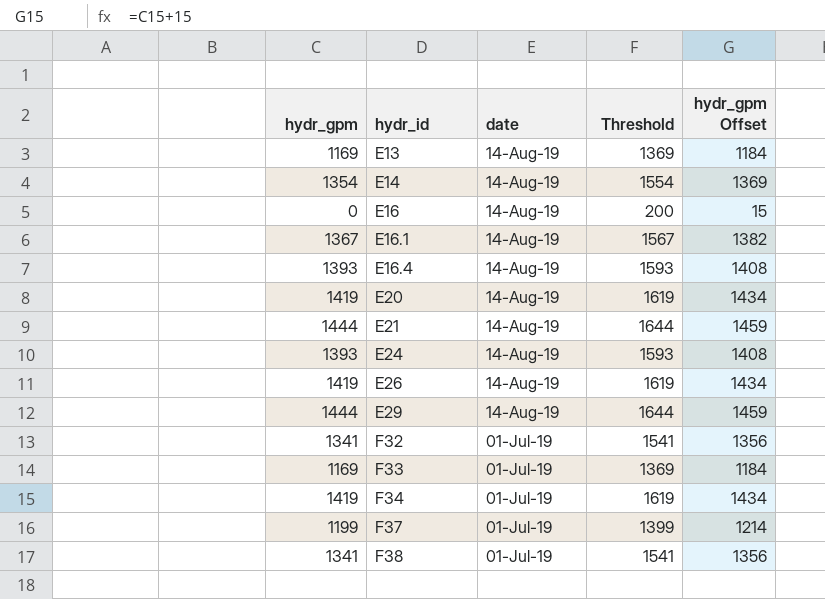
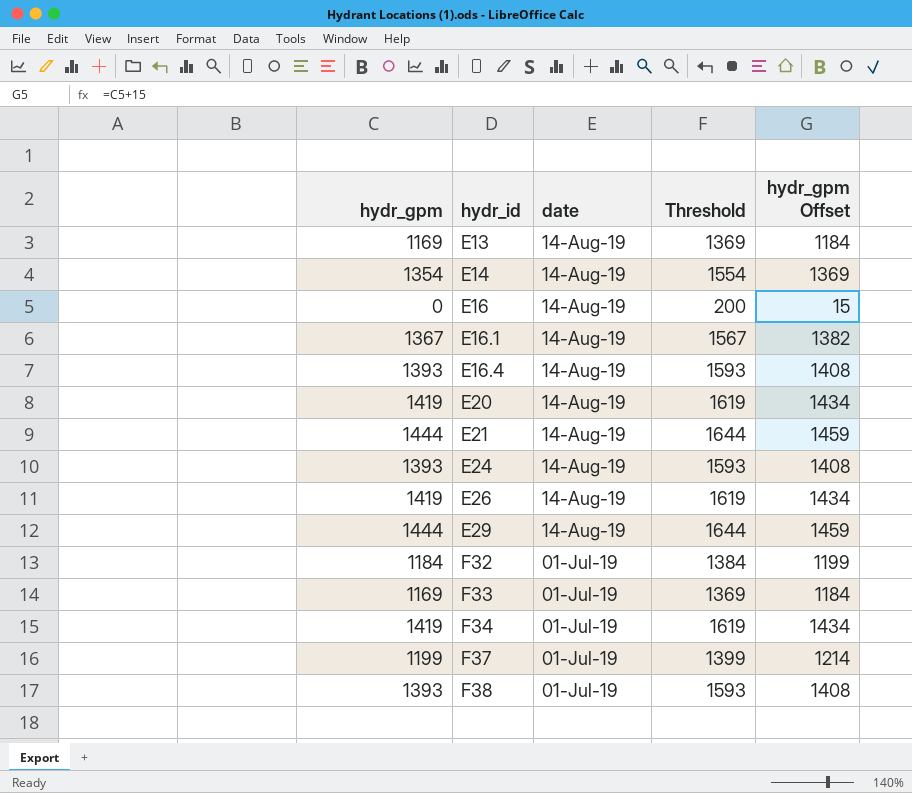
F32 | hydr_gpm: 1341 -> 1184
F32 | Threshold: 1541 -> 1384
F32 | hydr_gpm Offset: 1356 -> 1199
F38 | hydr_gpm: 1341 -> 1393
F38 | Threshold: 1541 -> 1593
F38 | hydr_gpm Offset: 1356 -> 1408

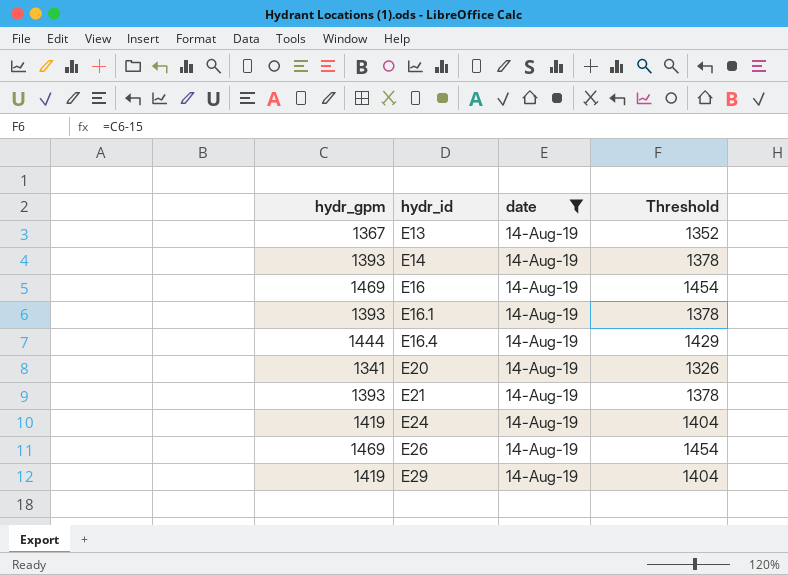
filter: none -> date = 14-Aug-19
column hydr_gpm Offset | formula: [hydr_gpm] + 15 -> none
column Threshold | formula: [hydr_gpm] + 200 -> [hydr_gpm] - 15
E13 | hydr_gpm: 1169 -> 1367
E14 | hydr_gpm: 1354 -> 1393
E16 | hydr_gpm: 0 -> 1469
E16.1 | hydr_gpm: 1367 -> 1393
E16.4 | hydr_gpm: 1393 -> 1444
E20 | hydr_gpm: 1419 -> 1341
E21 | hydr_gpm: 1444 -> 1393
E24 | hydr_gpm: 1393 -> 1419
E26 | hydr_gpm: 1419 -> 1469
E29 | hydr_gpm: 1444 -> 1419

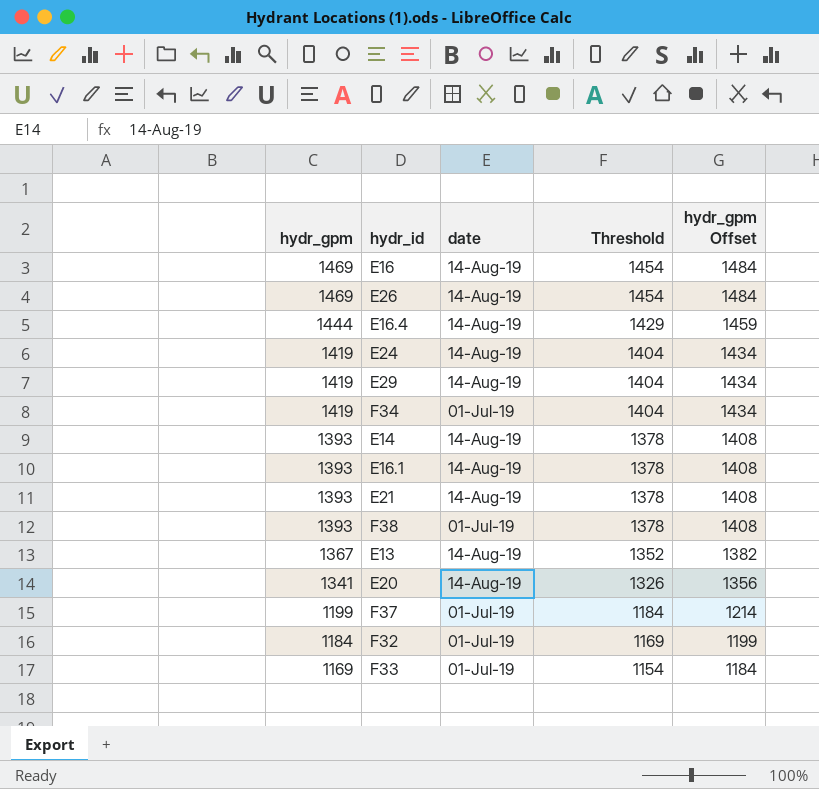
filter: date = 14-Aug-19 -> none
row order: hydr_id ascending -> hydr_gpm descending
column hydr_gpm Offset | formula: none -> [hydr_gpm] + 15

